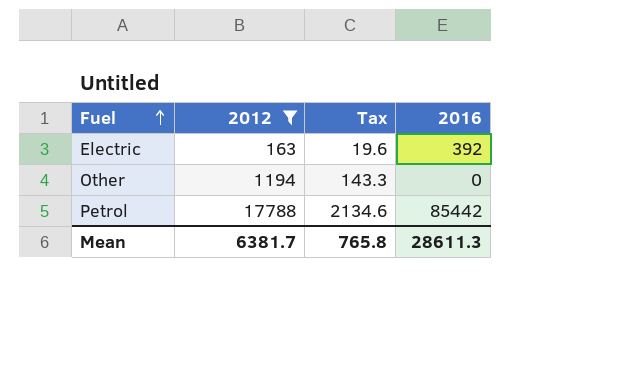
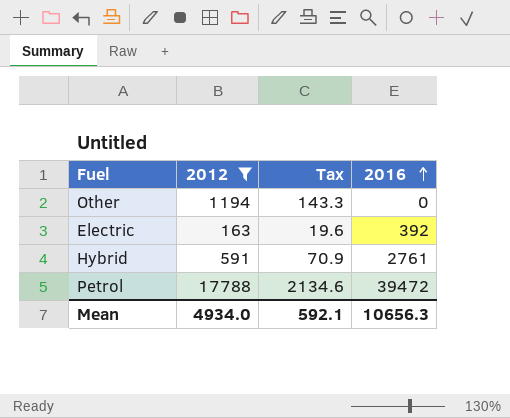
row order: Fuel ascending -> 2016 ascending
row Hybrid: none -> 591 | 70.9 | 2761
Petrol | 2016: 85442 -> 39472
Mean | 2012: 6381.7 -> 4934.0
Mean | Tax: 765.8 -> 592.1
Mean | 2016: 28611.3 -> 10656.3

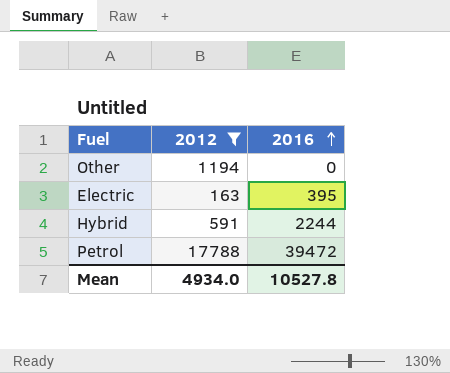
column Tax | formula: [2012] * 0.12 -> none
Electric | 2016: 392 -> 395
Hybrid | 2016: 2761 -> 2244
Mean | 2016: 10656.3 -> 10527.8

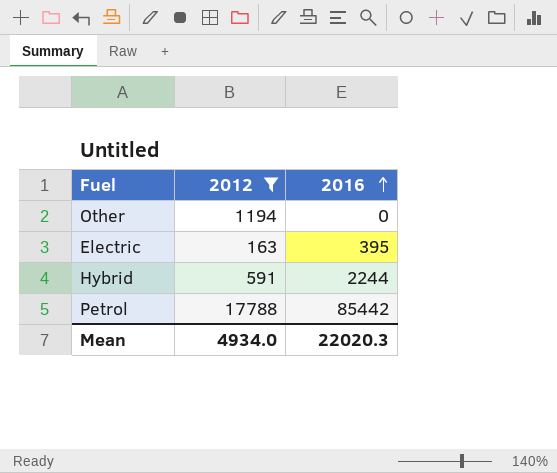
Petrol | 2016: 39472 -> 85442
Mean | 2016: 10527.8 -> 22020.3

